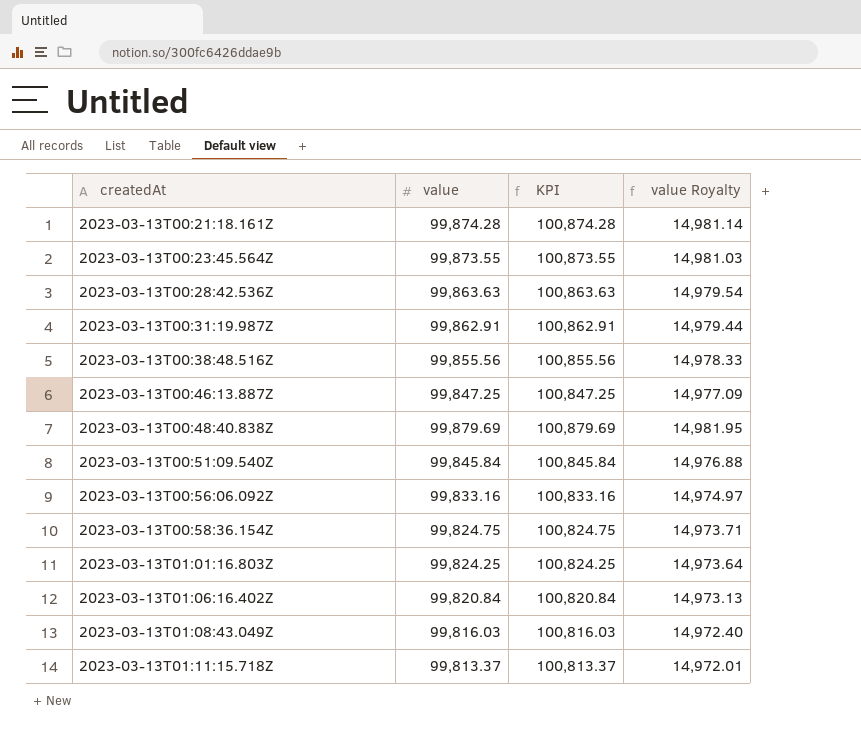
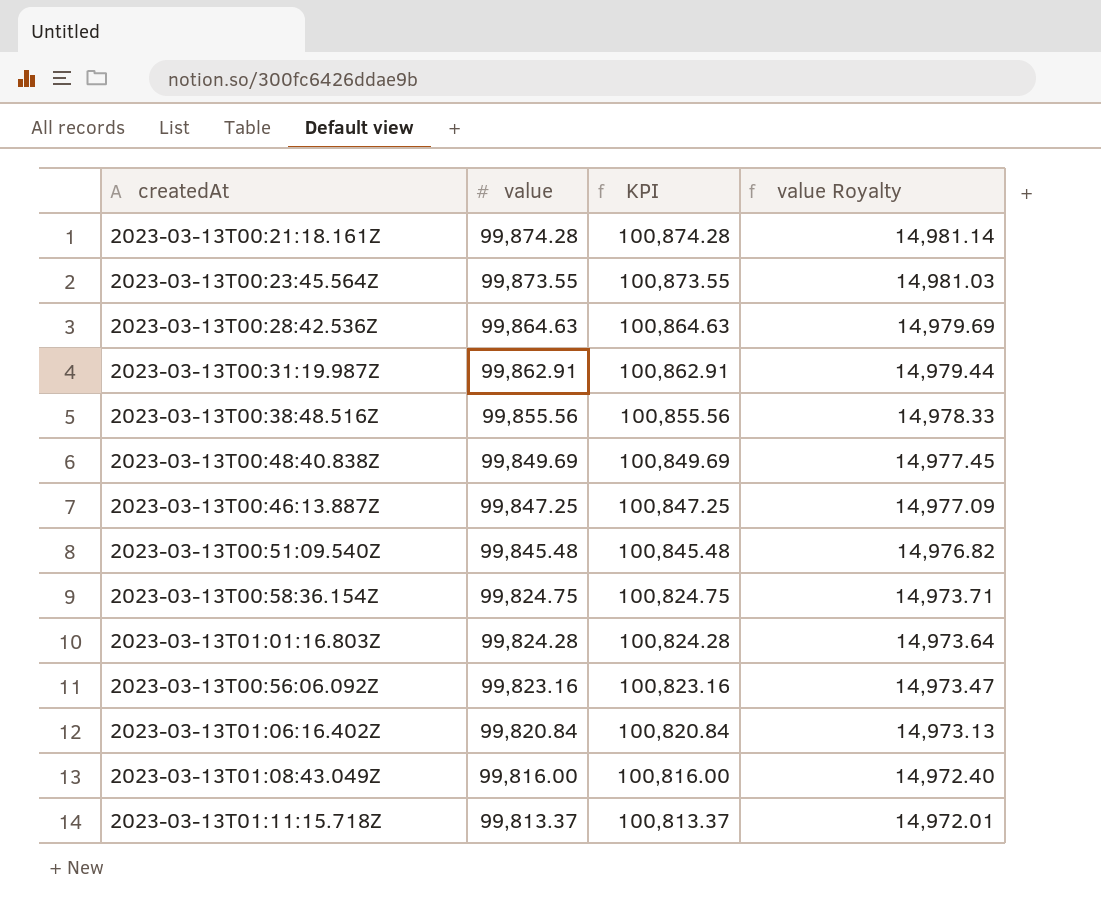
row order: createdAt ascending -> value descending
2023-03-13T00:28:42.536Z | value: 99,863.63 -> 99,864.63
2023-03-13T00:28:42.536Z | KPI: 100,863.63 -> 100,864.63
2023-03-13T00:28:42.536Z | value Royalty: 14,979.54 -> 14,979.69
2023-03-13T00:48:40.838Z | value: 99,879.69 -> 99,849.69
2023-03-13T00:48:40.838Z | KPI: 100,879.69 -> 100,849.69
2023-03-13T00:48:40.838Z | value Royalty: 14,981.95 -> 14,977.45
2023-03-13T00:51:09.540Z | value: 99,845.84 -> 99,845.48
2023-03-13T00:51:09.540Z | KPI: 100,845.84 -> 100,845.48
2023-03-13T00:51:09.540Z | value Royalty: 14,976.88 -> 14,976.82
2023-03-13T01:01:16.803Z | value: 99,824.25 -> 99,824.28
2023-03-13T01:01:16.803Z | KPI: 100,824.25 -> 100,824.28
2023-03-13T00:56:06.092Z | value: 99,833.16 -> 99,823.16
2023-03-13T00:56:06.092Z | KPI: 100,833.16 -> 100,823.16
2023-03-13T00:56:06.092Z | value Royalty: 14,974.97 -> 14,973.47
2023-03-13T01:08:43.049Z | value: 99,816.03 -> 99,816.00
2023-03-13T01:08:43.049Z | KPI: 100,816.03 -> 100,816.00

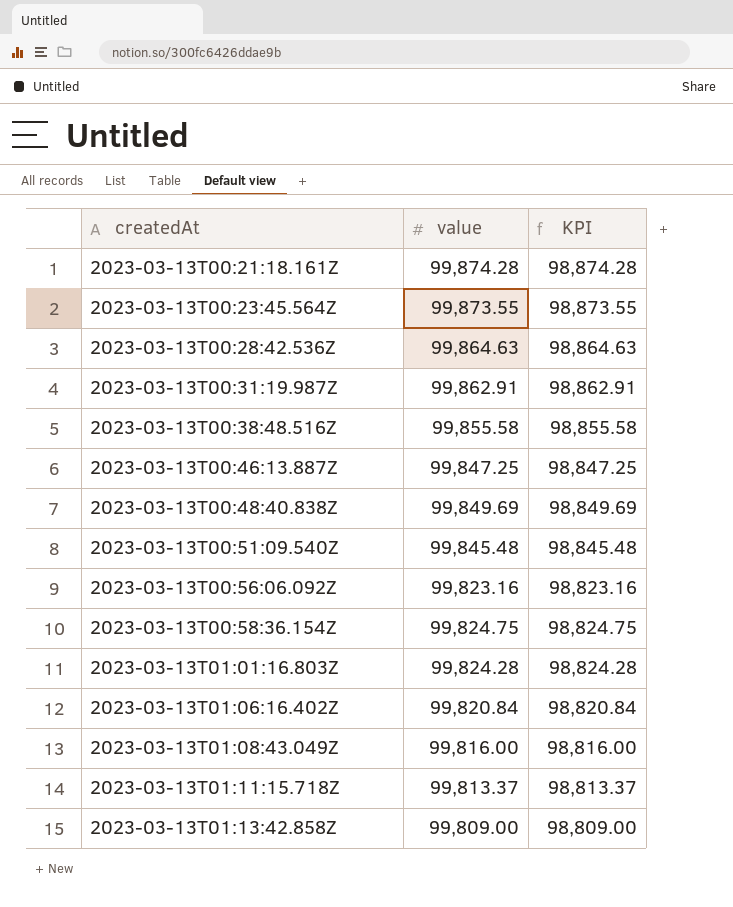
row order: value descending -> createdAt ascending
column value Royalty | formula: [value] * 0.15 -> none
column KPI | formula: [value] + 1000 -> [value] - 1000
2023-03-13T00:38:48.516Z | value: 99,855.56 -> 99,855.58
row 2023-03-13T01:13:42.858Z: none -> 99,809.00 | 98,809.00

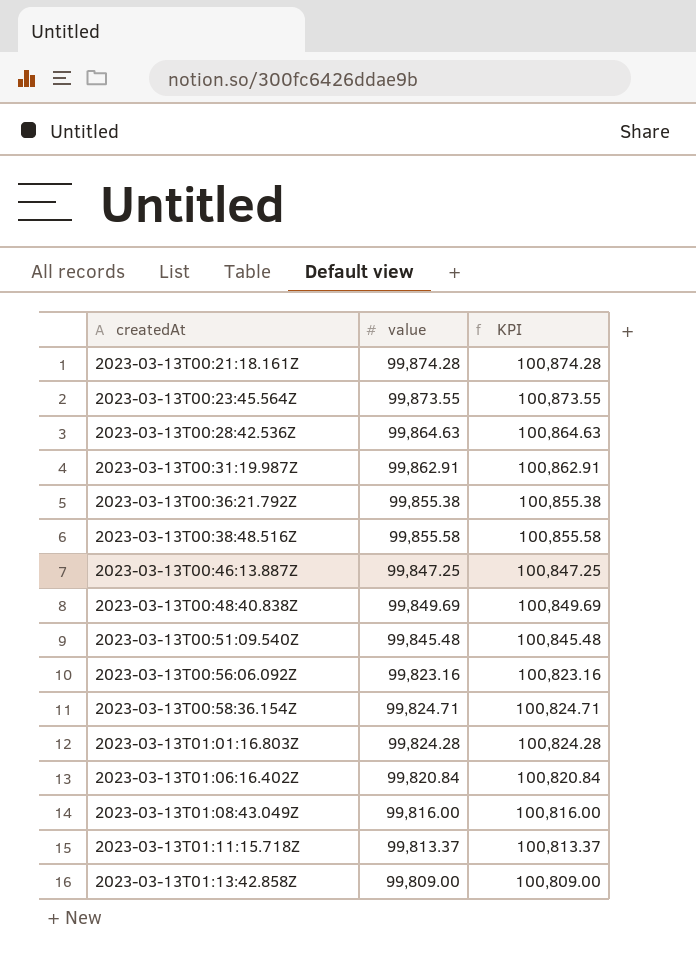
column KPI | formula: [value] - 1000 -> [value] + 1000
row 2023-03-13T00:36:21.792Z: none -> 99,855.38 | 100,855.38
2023-03-13T00:58:36.154Z | value: 99,824.75 -> 99,824.71

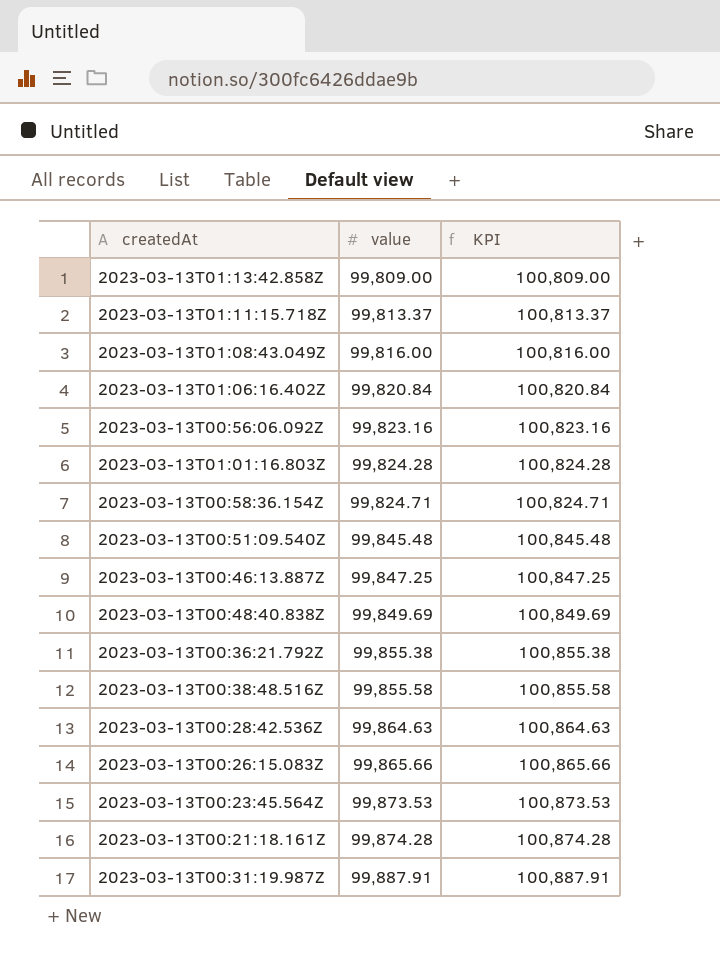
row order: createdAt ascending -> value ascending
row 2023-03-13T00:26:15.083Z: none -> 99,865.66 | 100,865.66
2023-03-13T00:23:45.564Z | value: 99,873.55 -> 99,873.53
2023-03-13T00:23:45.564Z | KPI: 100,873.55 -> 100,873.53
2023-03-13T00:31:19.987Z | value: 99,862.91 -> 99,887.91
2023-03-13T00:31:19.987Z | KPI: 100,862.91 -> 100,887.91

